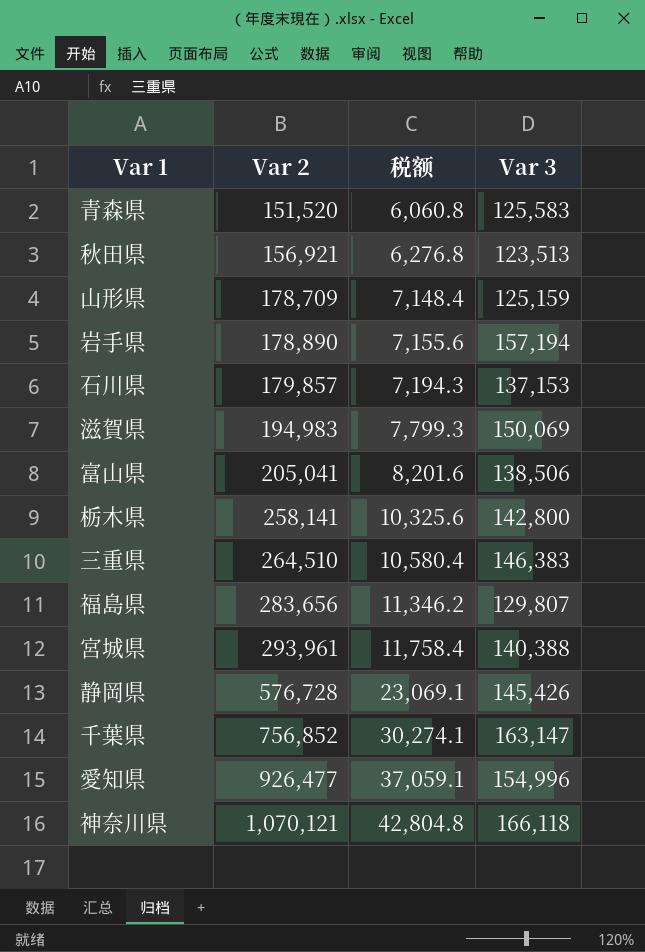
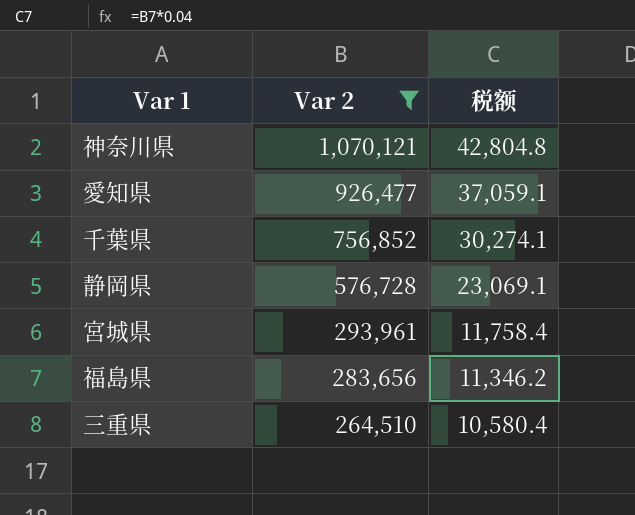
filter: none -> Var 2 >= 264,510
row order: Var 2 ascending -> Var 2 descending
column Var 3 | position: 4 -> none

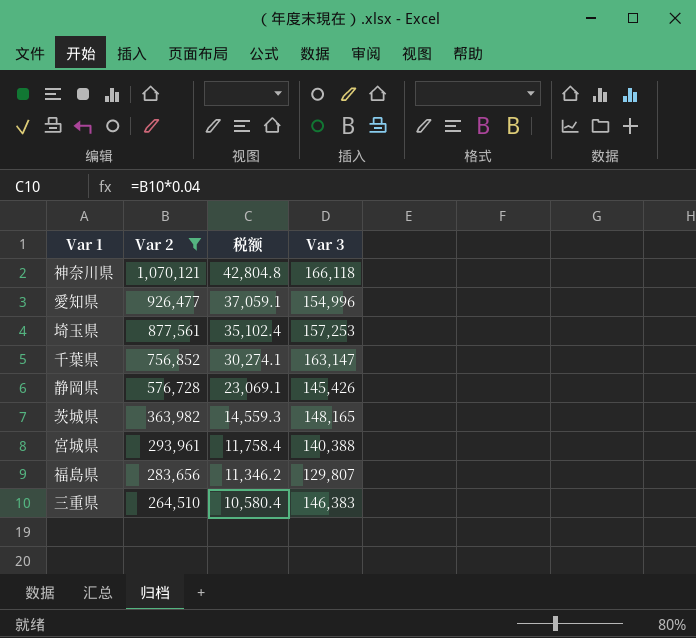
column Var 3 | position: none -> 4
row 埼玉県: none -> 877,561 | 35,102.4 | 157,253
row 茨城県: none -> 363,982 | 14,559.3 | 148,165

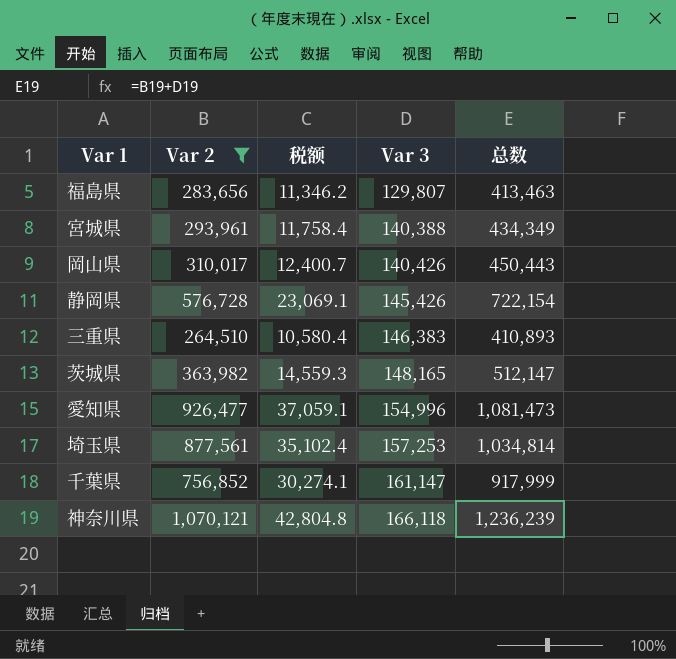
row order: Var 2 descending -> Var 3 ascending
column 总数 | formula: none -> [Var 2] + [Var 3]
row 岡山県: none -> 310,017 | 12,400.7 | 140,426 | 450,443
千葉県 | Var 3: 163,147 -> 161,147

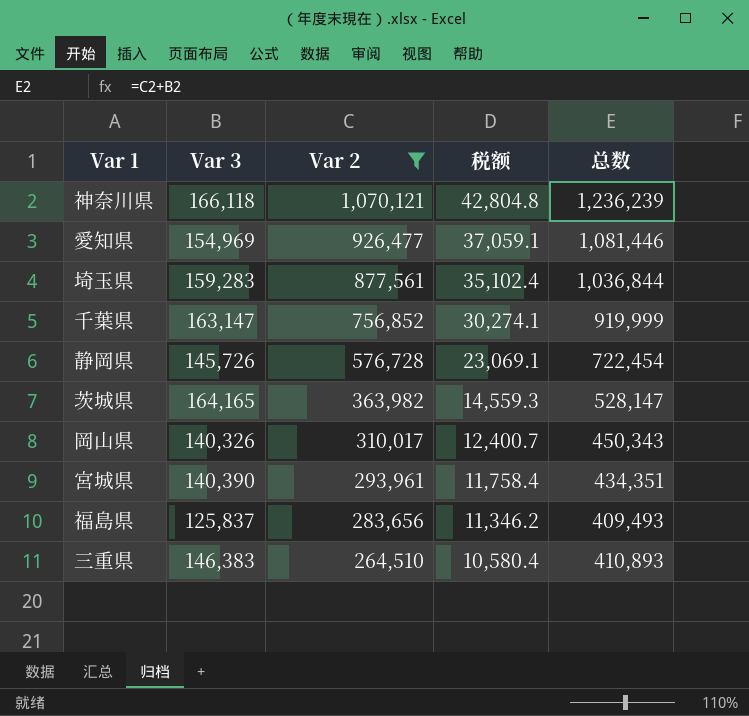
row order: Var 3 ascending -> Var 2 descending
column Var 3 | position: 4 -> 2
愛知県 | Var 3: 154,996 -> 154,969
愛知県 | 总数: 1,081,473 -> 1,081,446
埼玉県 | Var 3: 157,253 -> 159,283
埼玉県 | 总数: 1,034,814 -> 1,036,844
千葉県 | Var 3: 161,147 -> 163,147
千葉県 | 总数: 917,999 -> 919,999
静岡県 | Var 3: 145,426 -> 145,726
静岡県 | 总数: 722,154 -> 722,454
茨城県 | Var 3: 148,165 -> 164,165
茨城県 | 总数: 512,147 -> 528,147
岡山県 | Var 3: 140,426 -> 140,326
岡山県 | 总数: 450,443 -> 450,343
宮城県 | Var 3: 140,388 -> 140,390
宮城県 | 总数: 434,349 -> 434,351
福島県 | Var 3: 129,807 -> 125,837
福島県 | 总数: 413,463 -> 409,493

